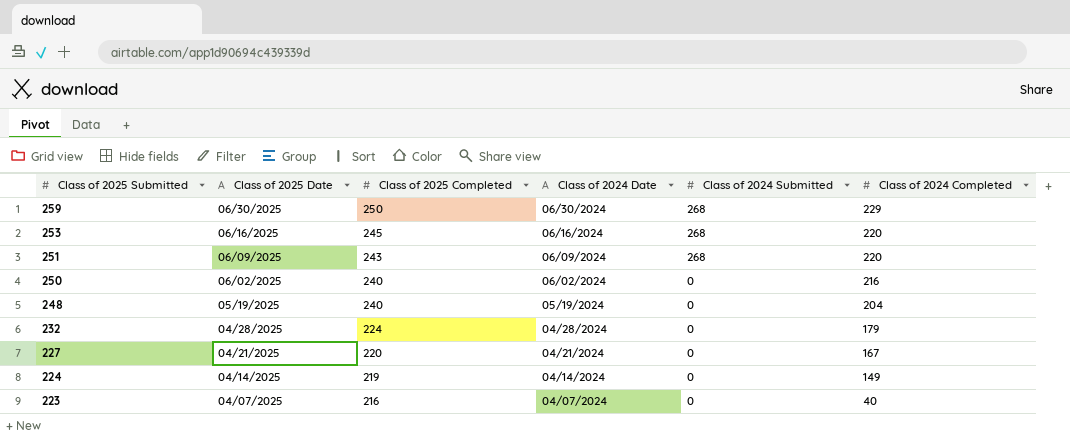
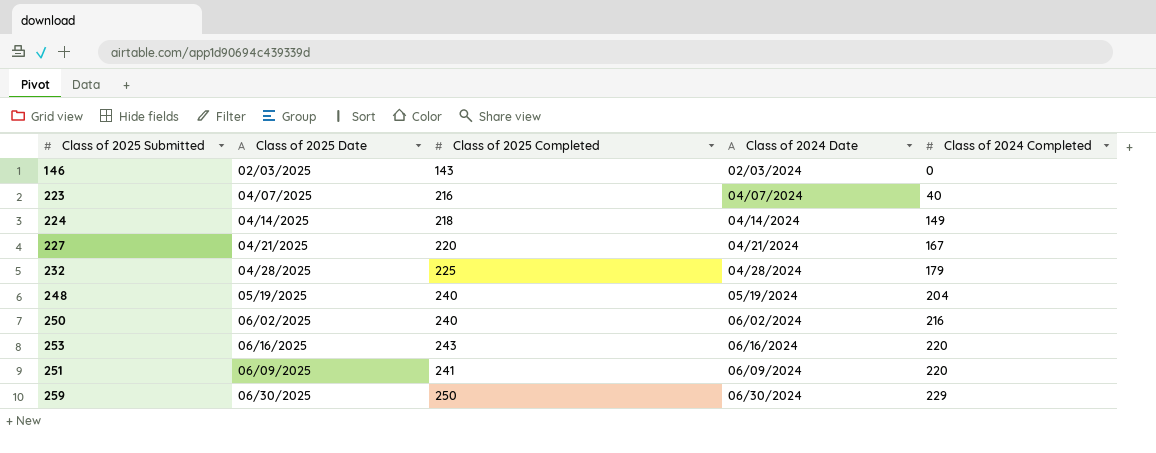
row order: Class of 2025 Submitted descending -> Class of 2024 Completed ascending
column Class of 2024 Submitted | position: 5 -> none
row 146: none -> 02/03/2025 | 143 | 02/03/2024 | 0
224 | Class of 2025 Completed: 219 -> 218
232 | Class of 2025 Completed: 224 -> 225
253 | Class of 2025 Completed: 245 -> 243
251 | Class of 2025 Completed: 243 -> 241

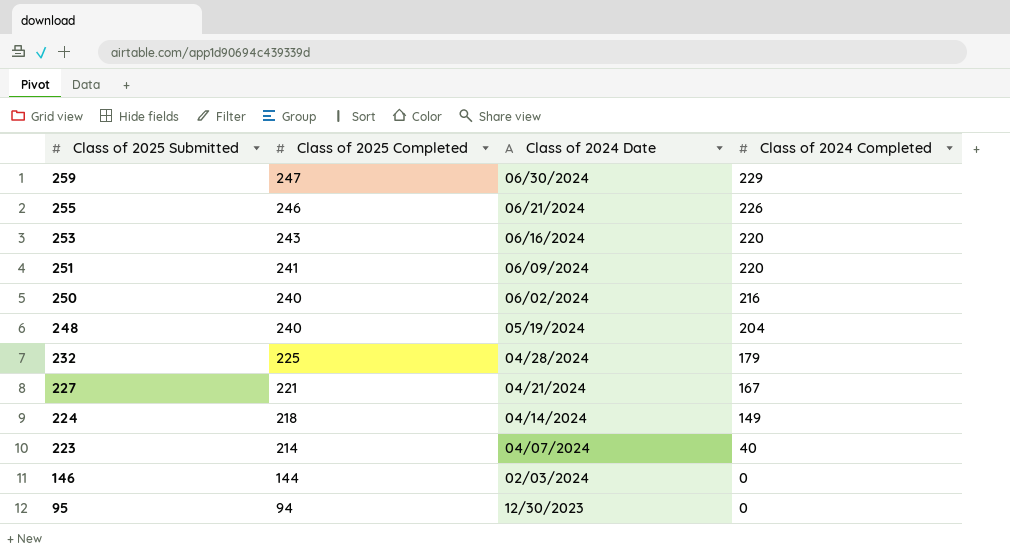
row order: Class of 2024 Completed ascending -> Class of 2025 Submitted descending
column Class of 2025 Date | position: 2 -> none
259 | Class of 2025 Completed: 250 -> 247
row 255: none -> 246 | 06/21/2024 | 226
227 | Class of 2025 Completed: 220 -> 221
223 | Class of 2025 Completed: 216 -> 214
146 | Class of 2025 Completed: 143 -> 144
row 95: none -> 94 | 12/30/2023 | 0

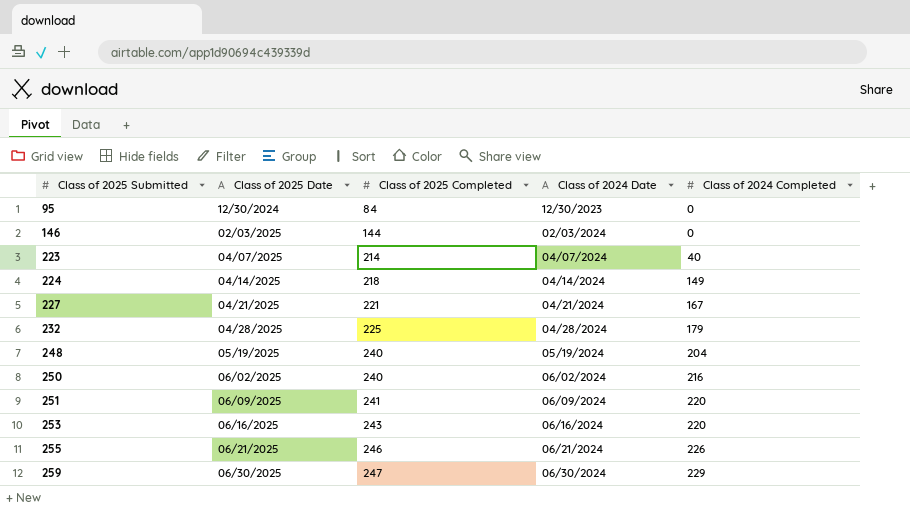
row order: Class of 2025 Submitted descending -> Class of 2025 Submitted ascending
column Class of 2025 Date | position: none -> 2
95 | Class of 2025 Completed: 94 -> 84

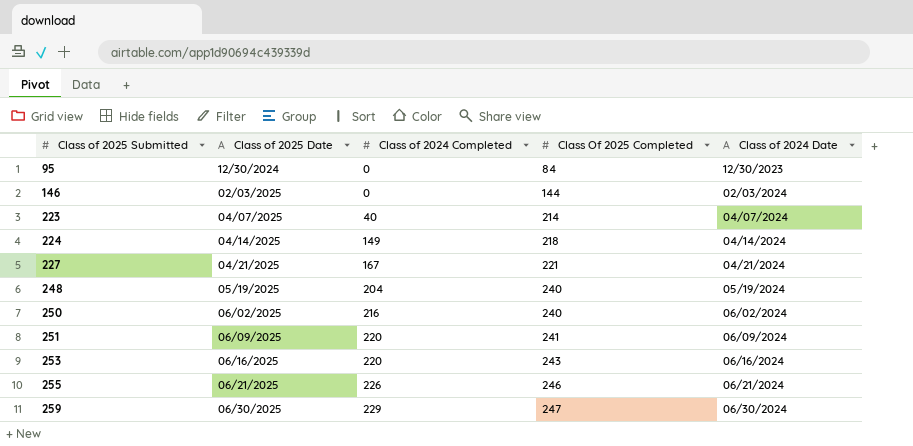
column Class of 2024 Completed | position: 5 -> 3
column name: Class of 2025 Completed -> Class Of 2025 Completed
row 232: 04/28/2025 | 225 | 04/28/2024 | 179 -> none

